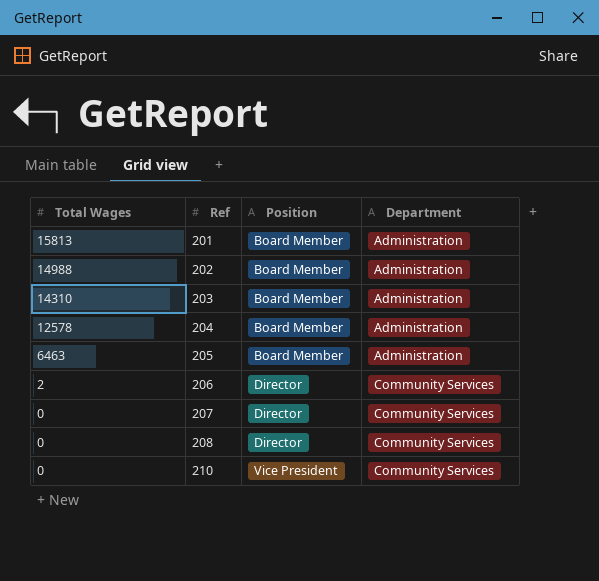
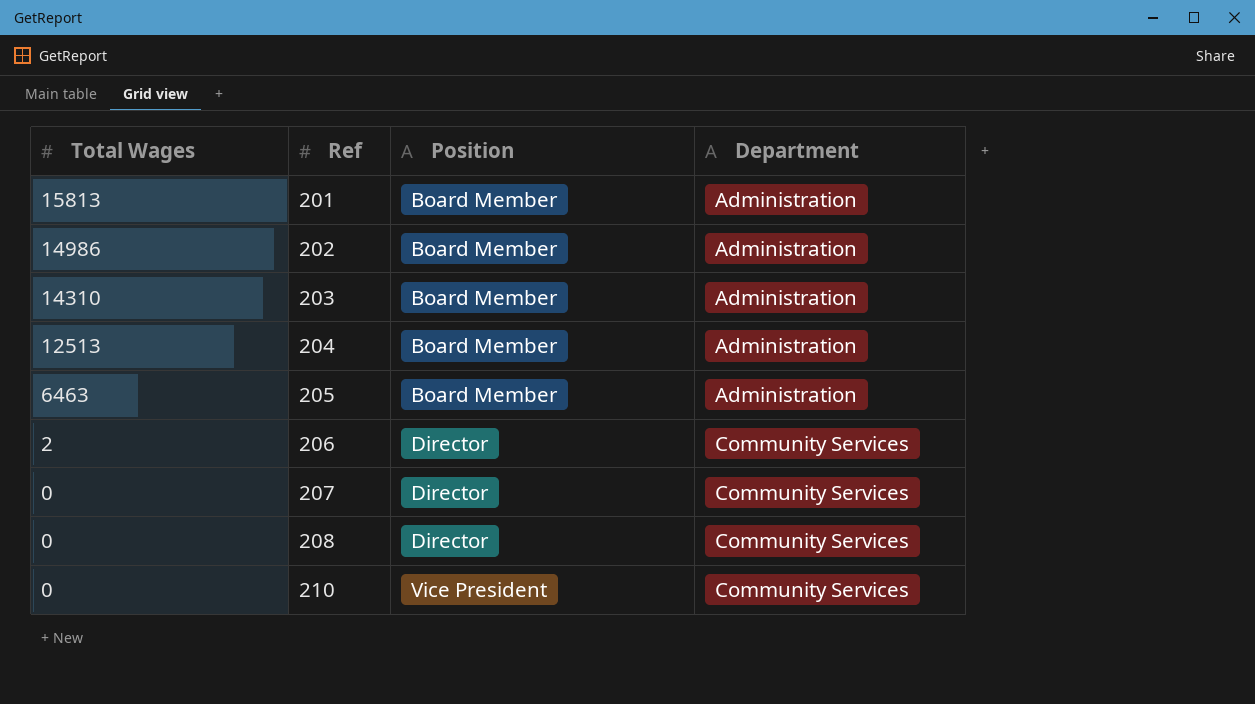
202 | Total Wages: 14988 -> 14986
204 | Total Wages: 12578 -> 12513

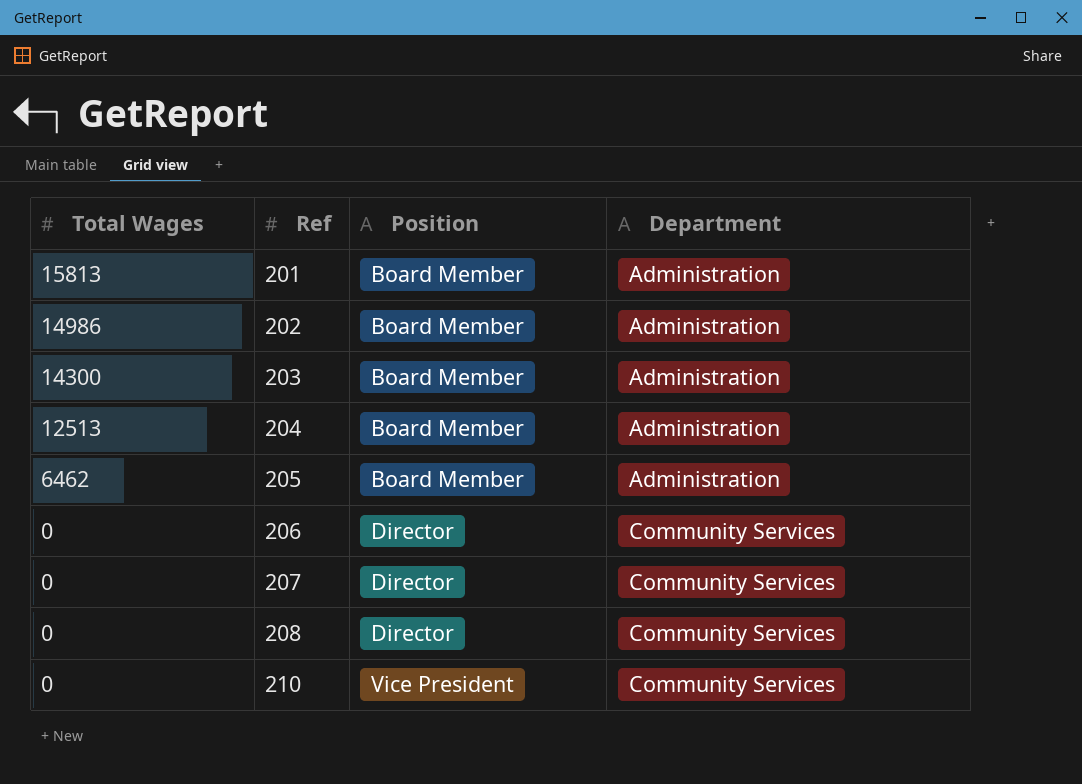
203 | Total Wages: 14310 -> 14300
205 | Total Wages: 6463 -> 6462
206 | Total Wages: 2 -> 0

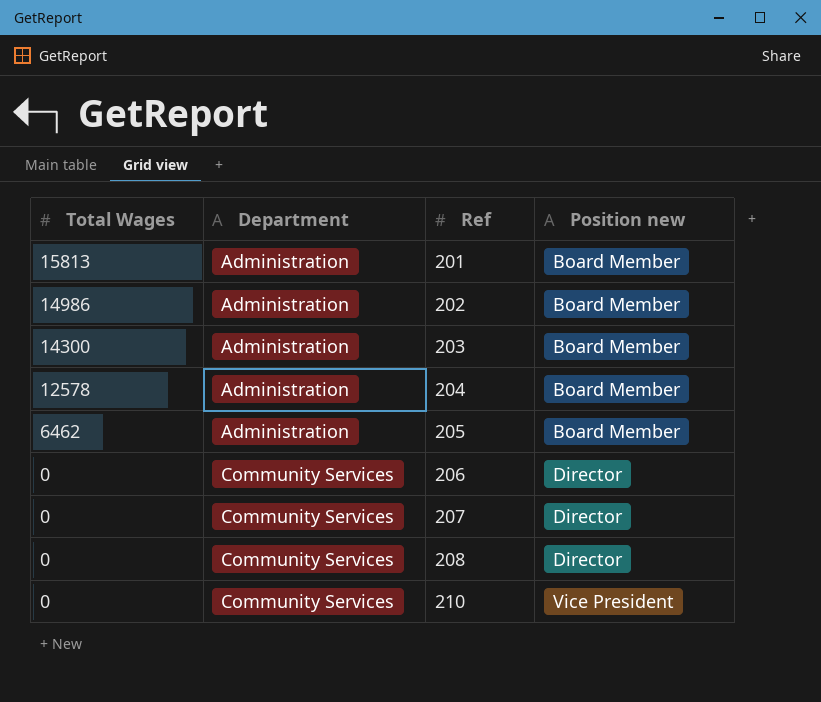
column Department | position: 4 -> 2
column name: Position -> Position new
204 | Total Wages: 12513 -> 12578

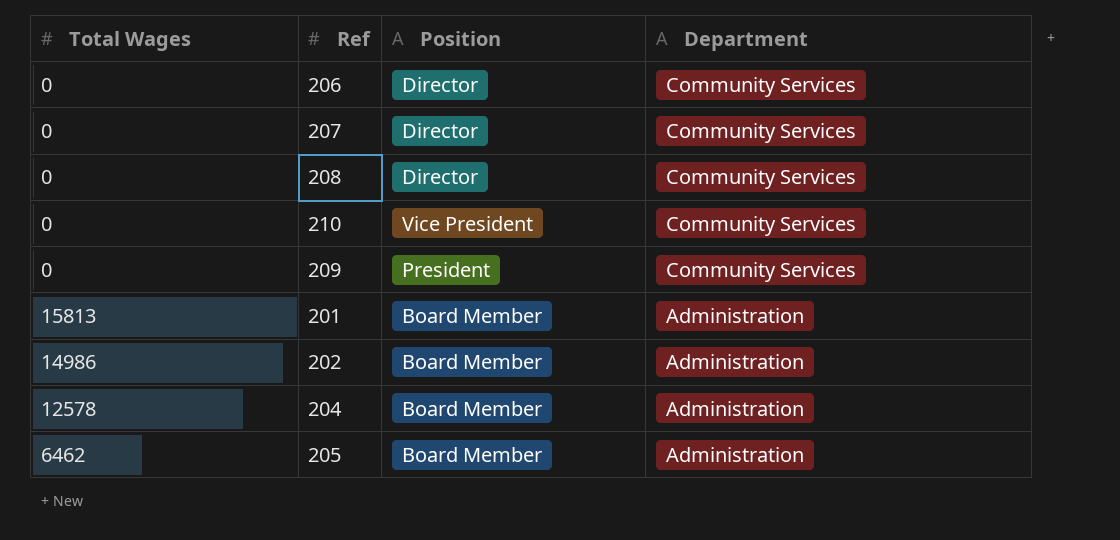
row order: Total Wages descending -> Department descending
column name: Position new -> Position
column Department | position: 2 -> 4
row 203: 14300 | Administration | Board Member -> none
row 209: none -> 0 | President | Community Services

